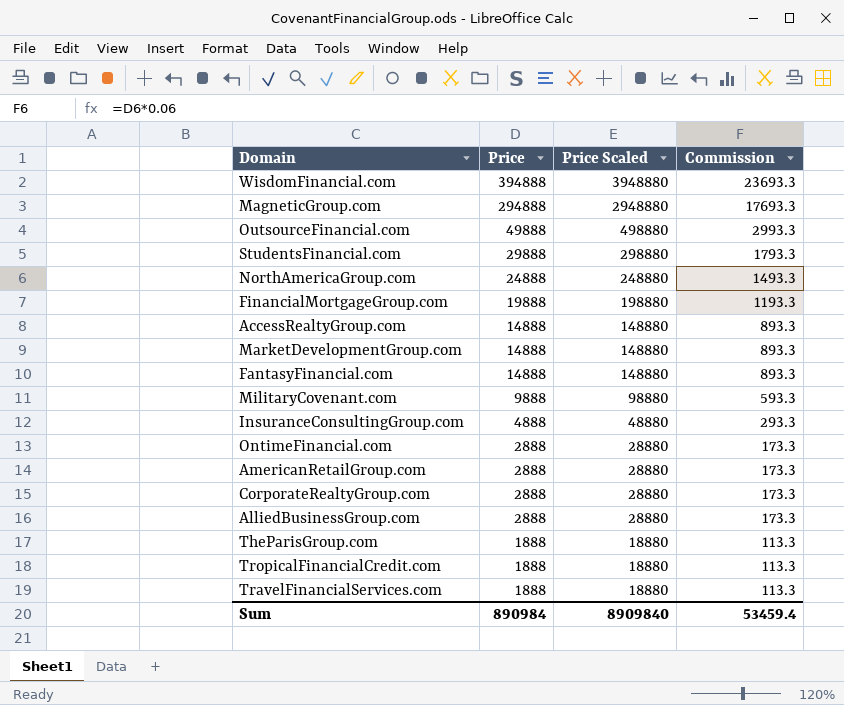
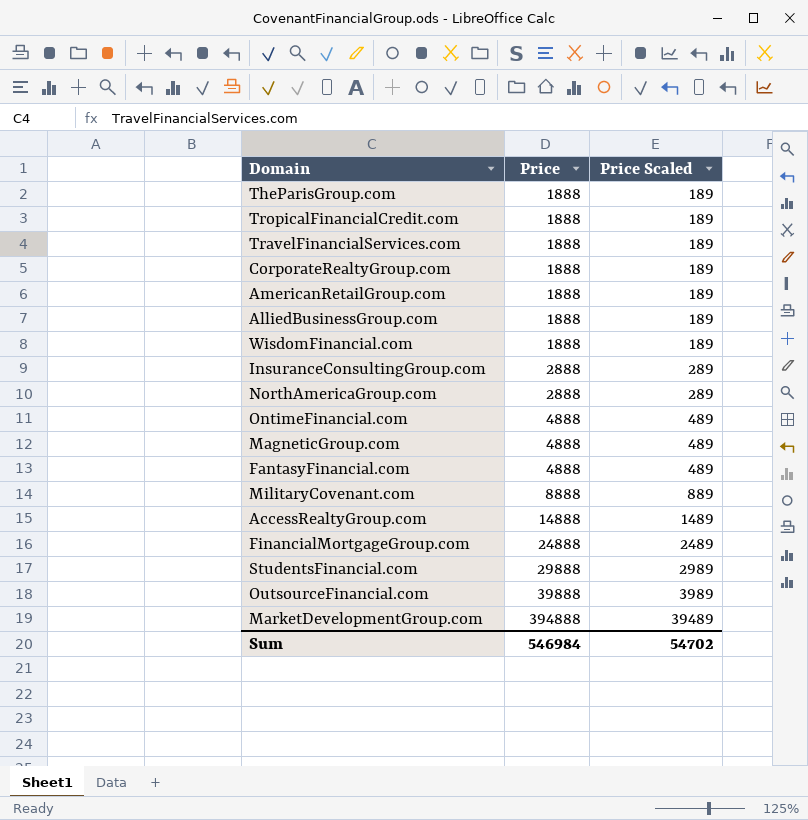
row order: Price descending -> Price ascending
column Commission | formula: [Price] * 0.06 -> none
column Price Scaled | formula: [Price] * 10 -> [Price] * 0.1
CorporateRealtyGroup.com | Price: 2888 -> 1888
AmericanRetailGroup.com | Price: 2888 -> 1888
AlliedBusinessGroup.com | Price: 2888 -> 1888
WisdomFinancial.com | Price: 394888 -> 1888
InsuranceConsultingGroup.com | Price: 4888 -> 2888
NorthAmericaGroup.com | Price: 24888 -> 2888
OntimeFinancial.com | Price: 2888 -> 4888
MagneticGroup.com | Price: 294888 -> 4888
FantasyFinancial.com | Price: 14888 -> 4888
MilitaryCovenant.com | Price: 9888 -> 8888
FinancialMortgageGroup.com | Price: 19888 -> 24888
OutsourceFinancial.com | Price: 49888 -> 39888
MarketDevelopmentGroup.com | Price: 14888 -> 394888
Sum | Price: 890984 -> 546984
Sum | Price Scaled: 8909840 -> 54702

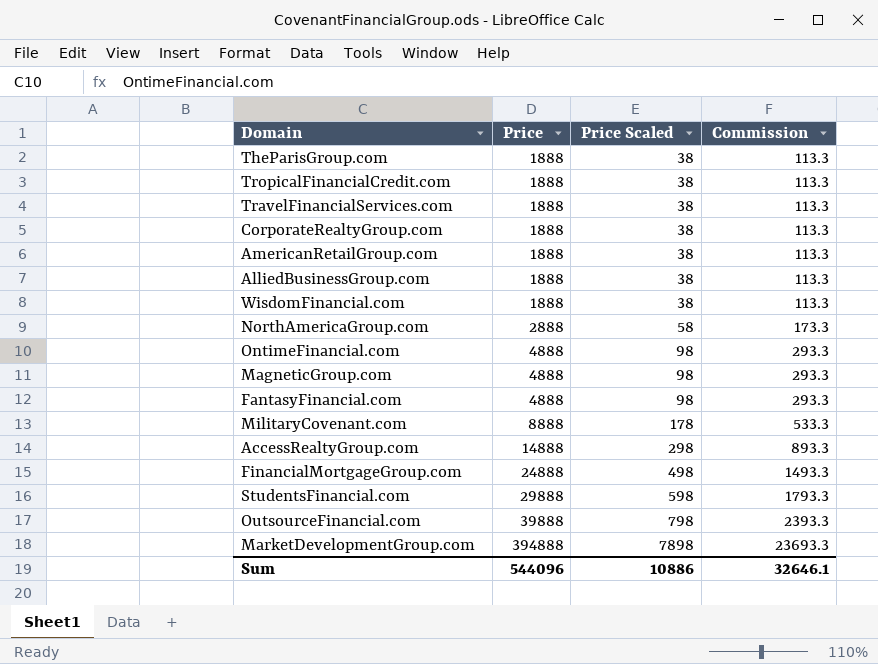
column Price Scaled | formula: [Price] * 0.1 -> [Price] * 0.02
column Commission | formula: none -> [Price] * 0.06
row InsuranceConsultingGroup.com: 2888 | 289 -> none
Sum | Price: 546984 -> 544096
Sum | Price Scaled: 54702 -> 10886

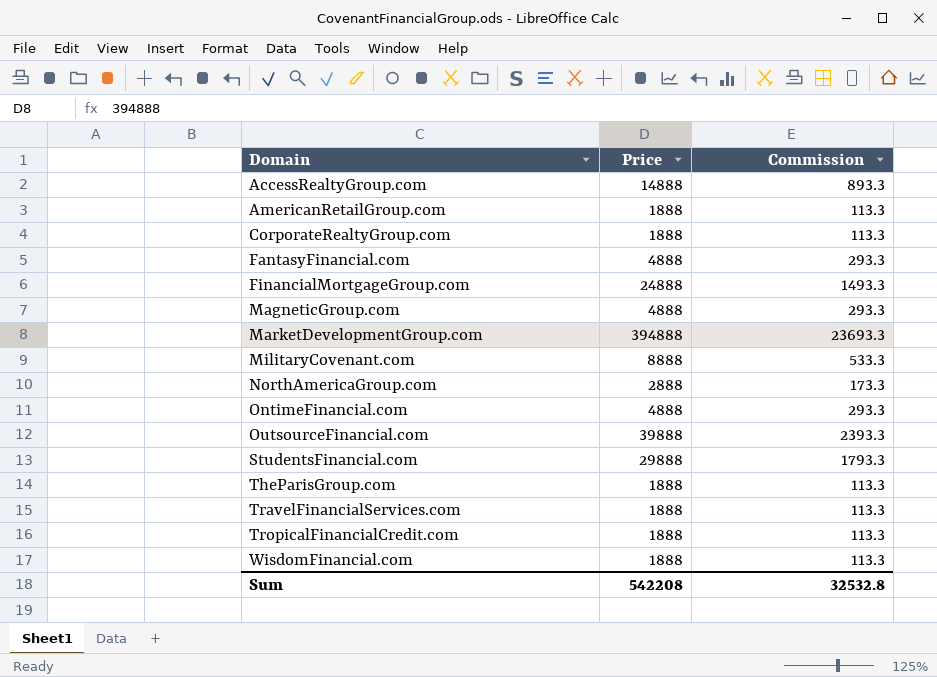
row order: Price ascending -> Domain ascending
column Price Scaled | formula: [Price] * 0.02 -> none
row AlliedBusinessGroup.com: 1888 | 38 | 113.3 -> none
Sum | Price: 544096 -> 542208
Sum | Commission: 32646.1 -> 32532.8

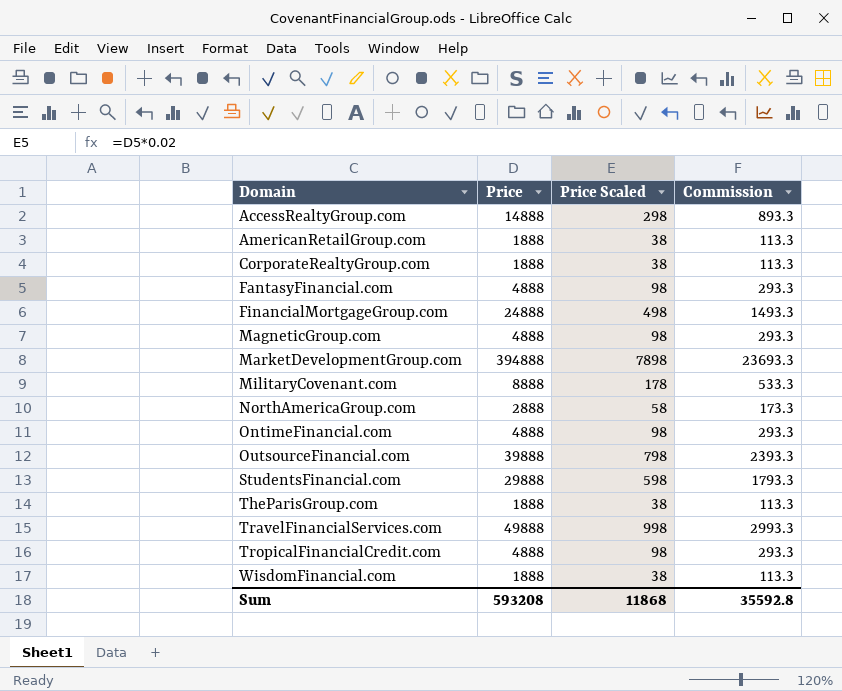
column Price Scaled | formula: none -> [Price] * 0.02
TravelFinancialServices.com | Price: 1888 -> 49888
TravelFinancialServices.com | Commission: 113.3 -> 2993.3
TropicalFinancialCredit.com | Price: 1888 -> 4888
TropicalFinancialCredit.com | Commission: 113.3 -> 293.3
Sum | Price: 542208 -> 593208
Sum | Commission: 32532.8 -> 35592.8

